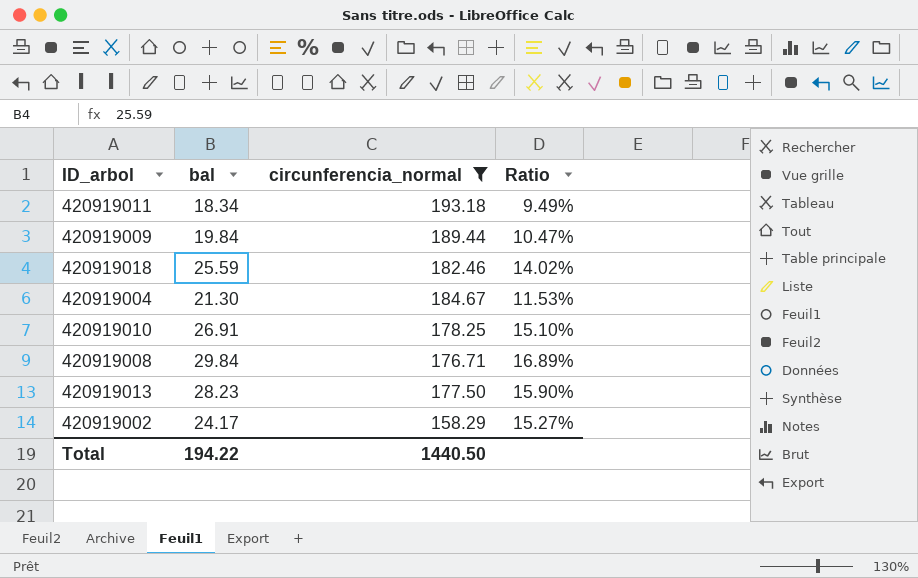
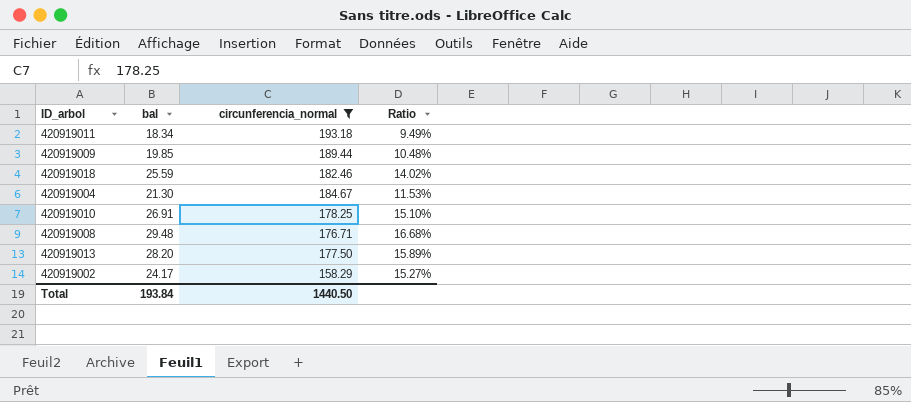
420919009 | bal: 19.84 -> 19.85
420919009 | Ratio: 10.47% -> 10.48%
420919008 | bal: 29.84 -> 29.48
420919008 | Ratio: 16.89% -> 16.68%
420919013 | bal: 28.23 -> 28.20
420919013 | Ratio: 15.90% -> 15.89%
Total | bal: 194.22 -> 193.84

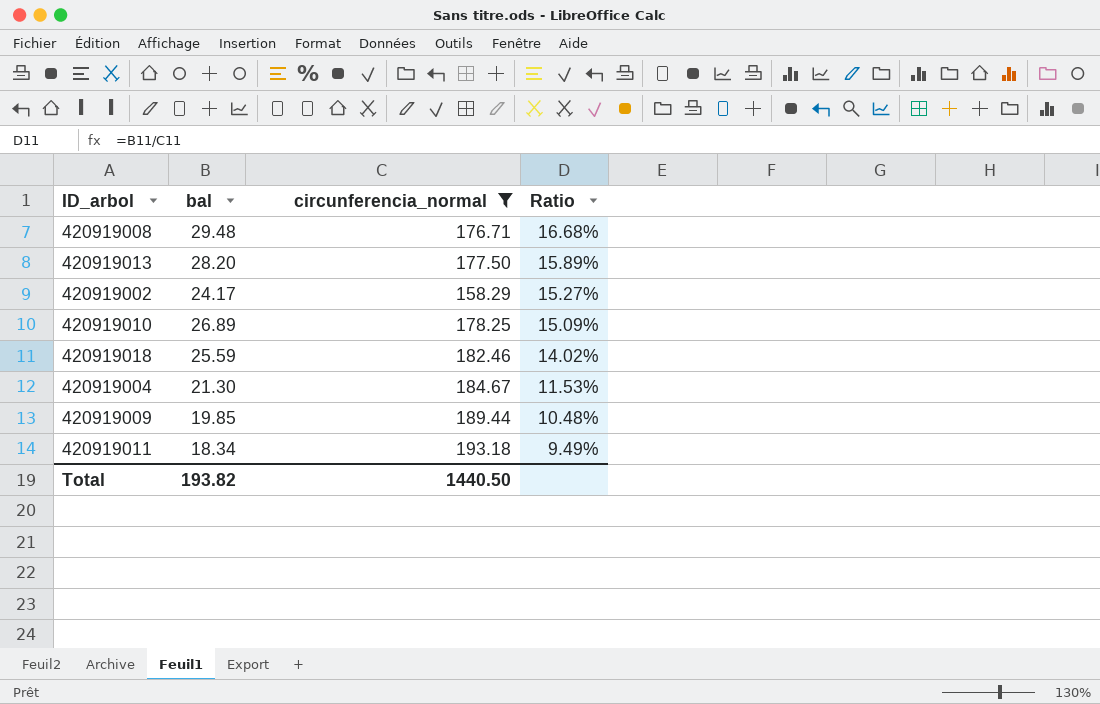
row order: none -> Ratio descending
420919010 | bal: 26.91 -> 26.89
420919010 | Ratio: 15.10% -> 15.09%
Total | bal: 193.84 -> 193.82

